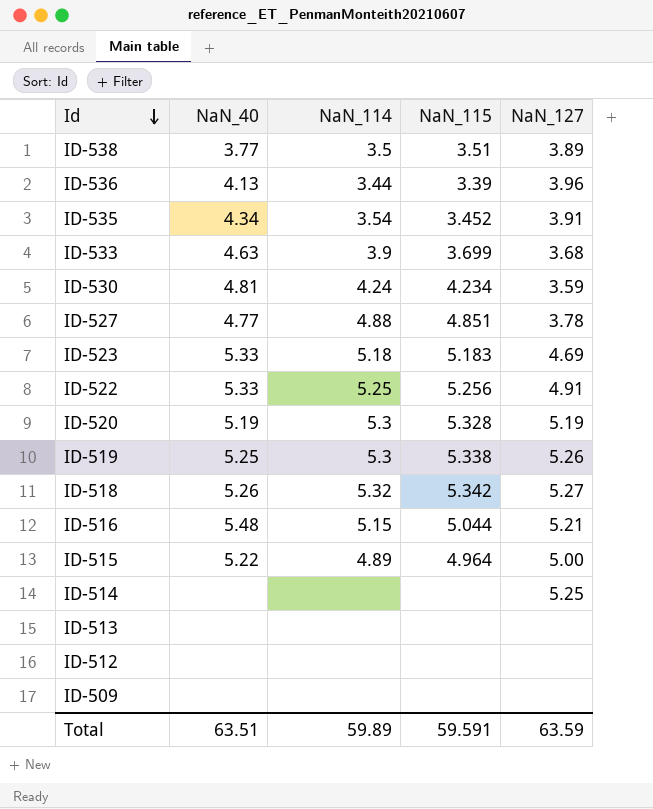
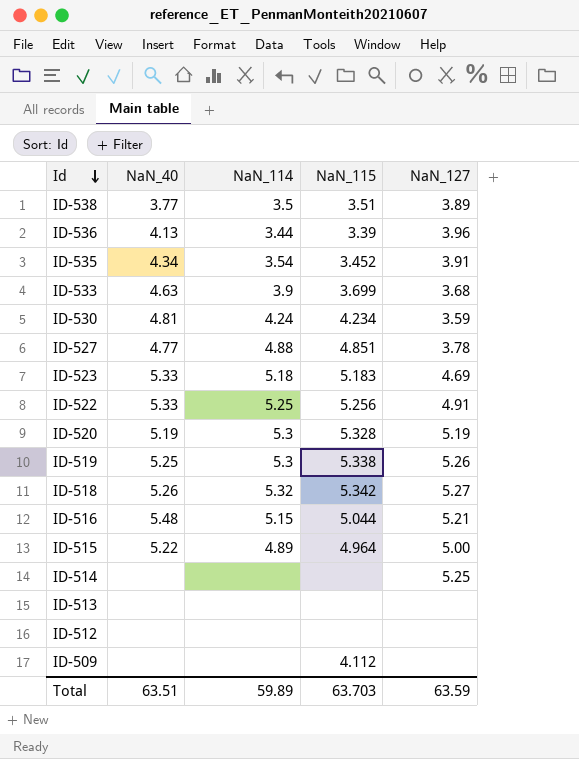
ID-509 | NaN_115: none -> 4.112
Total | NaN_115: 59.591 -> 63.703

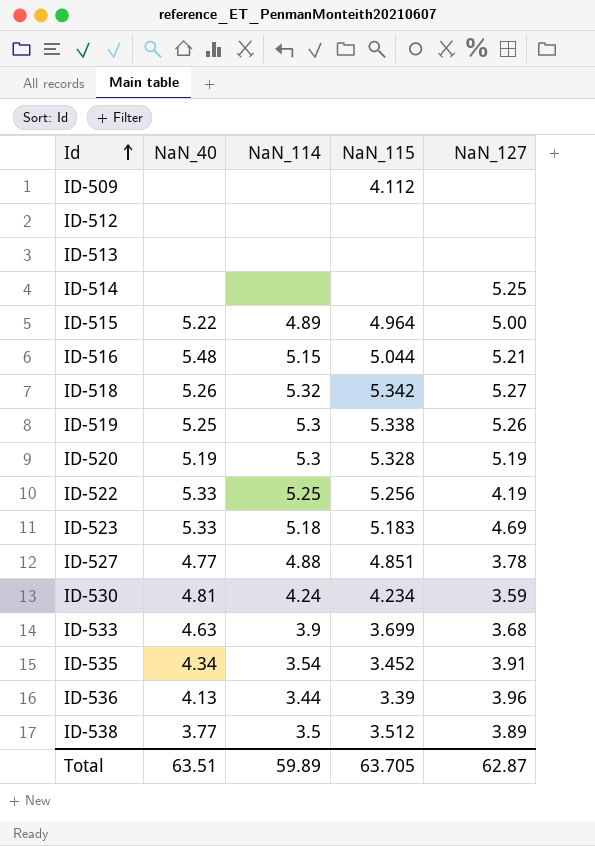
row order: Id descending -> Id ascending
ID-522 | NaN_127: 4.91 -> 4.19
ID-538 | NaN_115: 3.51 -> 3.512
Total | NaN_115: 63.703 -> 63.705
Total | NaN_127: 63.59 -> 62.87

